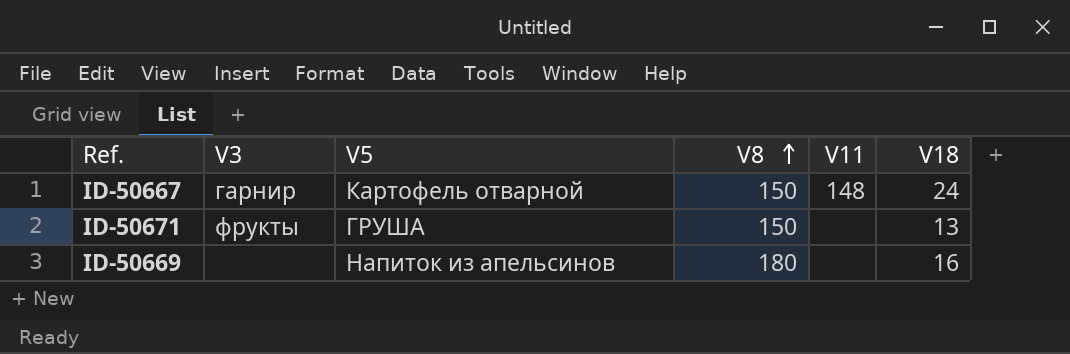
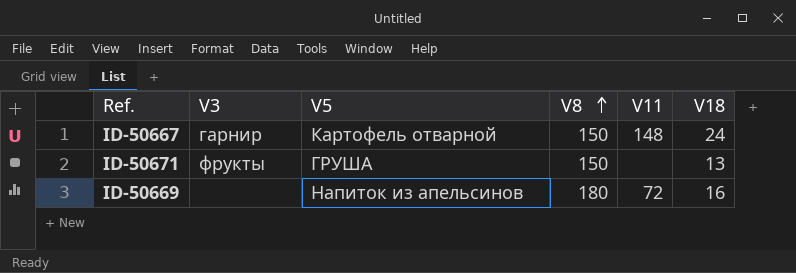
ID-50669 | V11: none -> 72

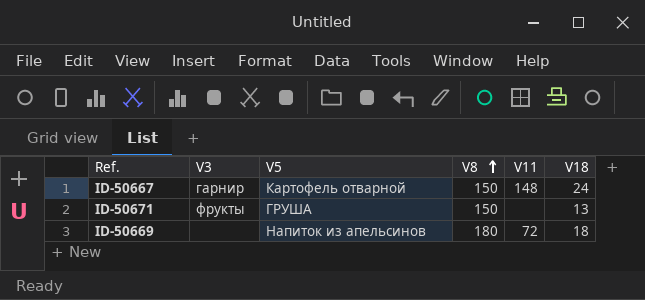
ID-50669 | V18: 16 -> 18

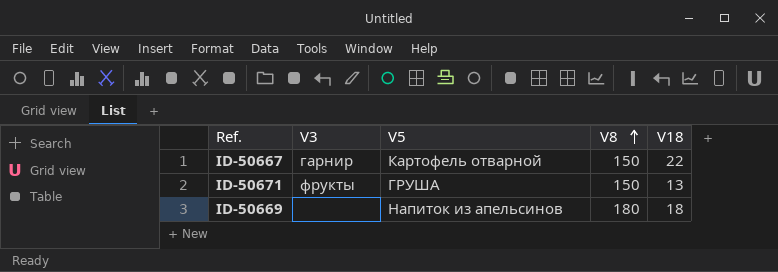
column V11 | position: 5 -> none
ID-50667 | V18: 24 -> 22

